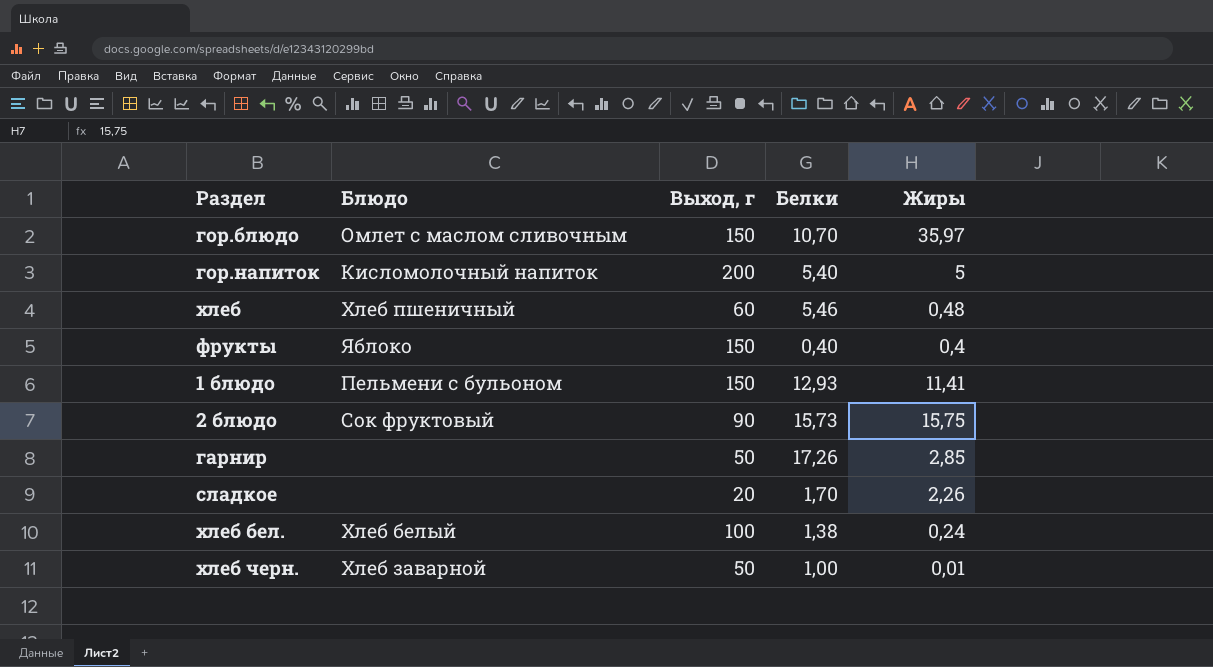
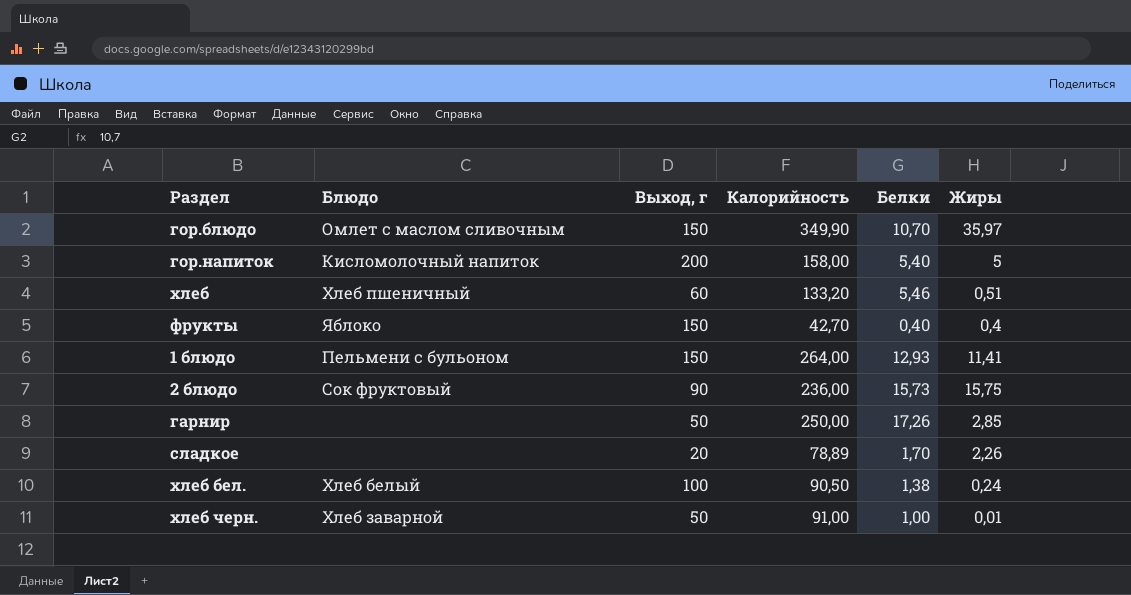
column Калорийность | position: none -> 4
хлеб | Жиры: 0,48 -> 0,51

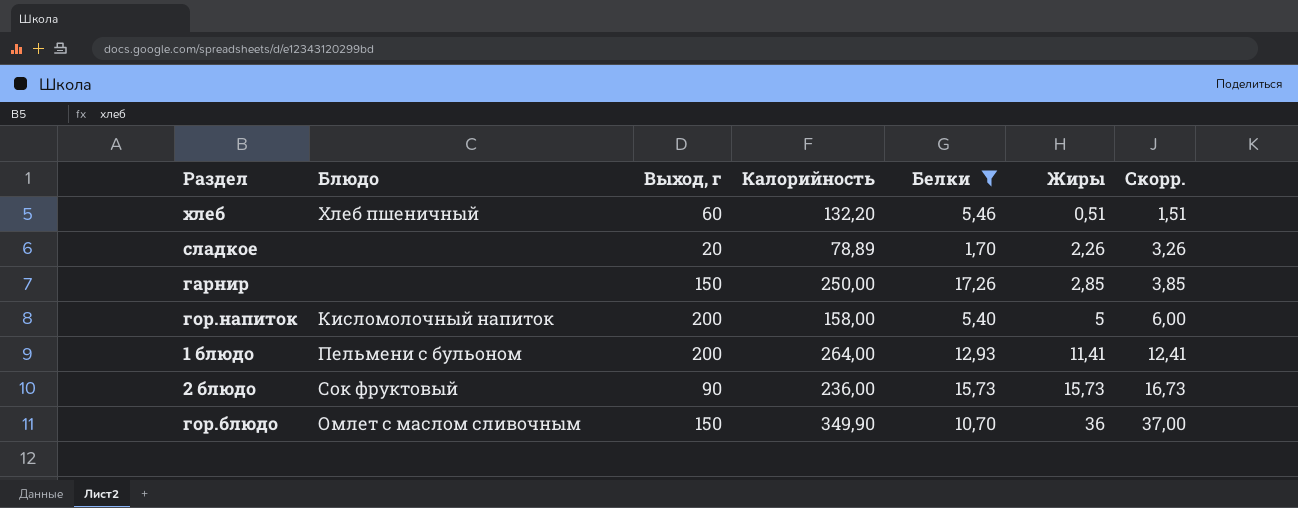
filter: none -> Белки >= 1,70
row order: none -> Жиры ascending
column Скорр. | formula: none -> [Жиры] + 1
хлеб | Калорийность: 133,20 -> 132,20
гарнир | Выход, г: 50 -> 150
1 блюдо | Выход, г: 150 -> 200
2 блюдо | Жиры: 15,75 -> 15,73
гор.блюдо | Жиры: 35,97 -> 36

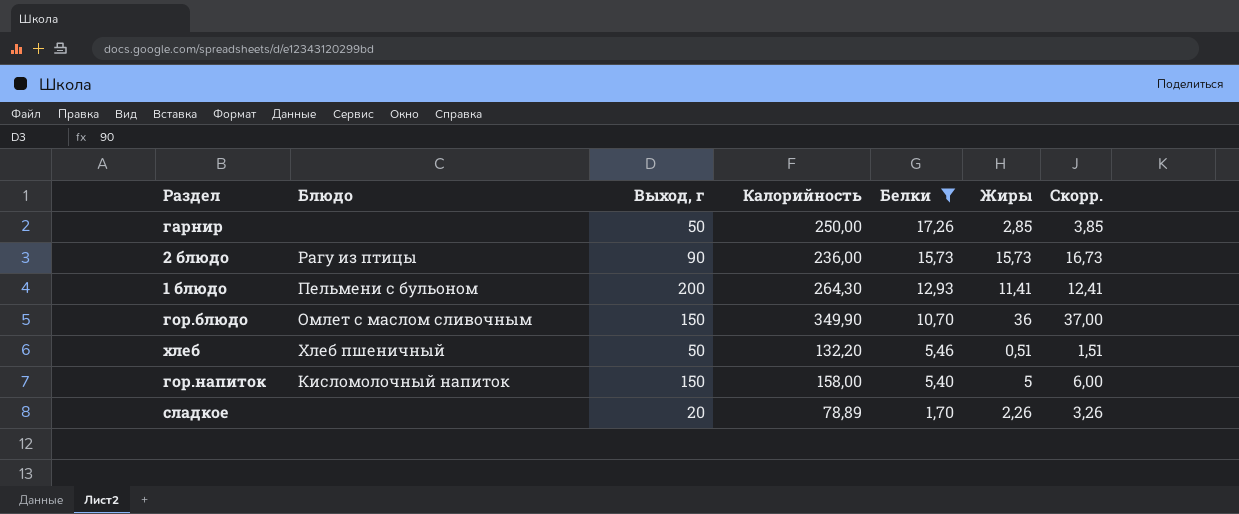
row order: Жиры ascending -> Белки descending
гарнир | Выход, г: 150 -> 50
2 блюдо | Блюдо: Сок фруктовый -> Рагу из птицы
1 блюдо | Калорийность: 264,00 -> 264,30
хлеб | Выход, г: 60 -> 50
гор.напиток | Выход, г: 200 -> 150

